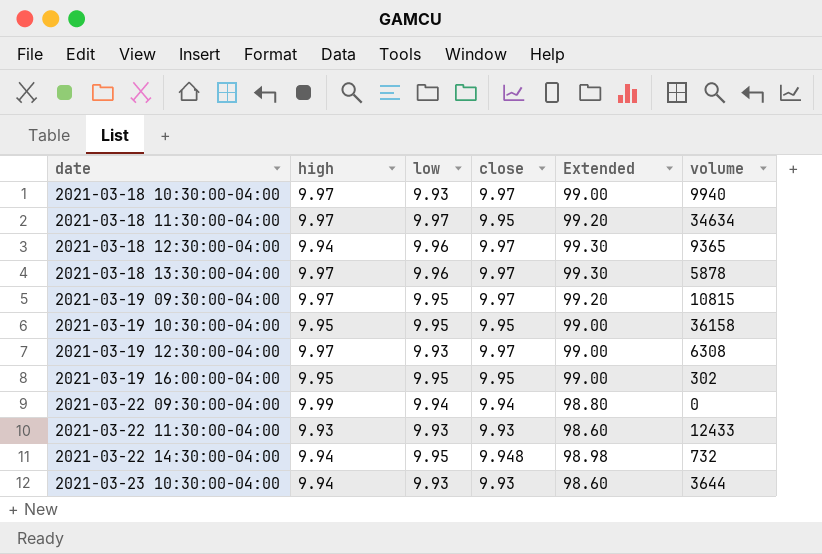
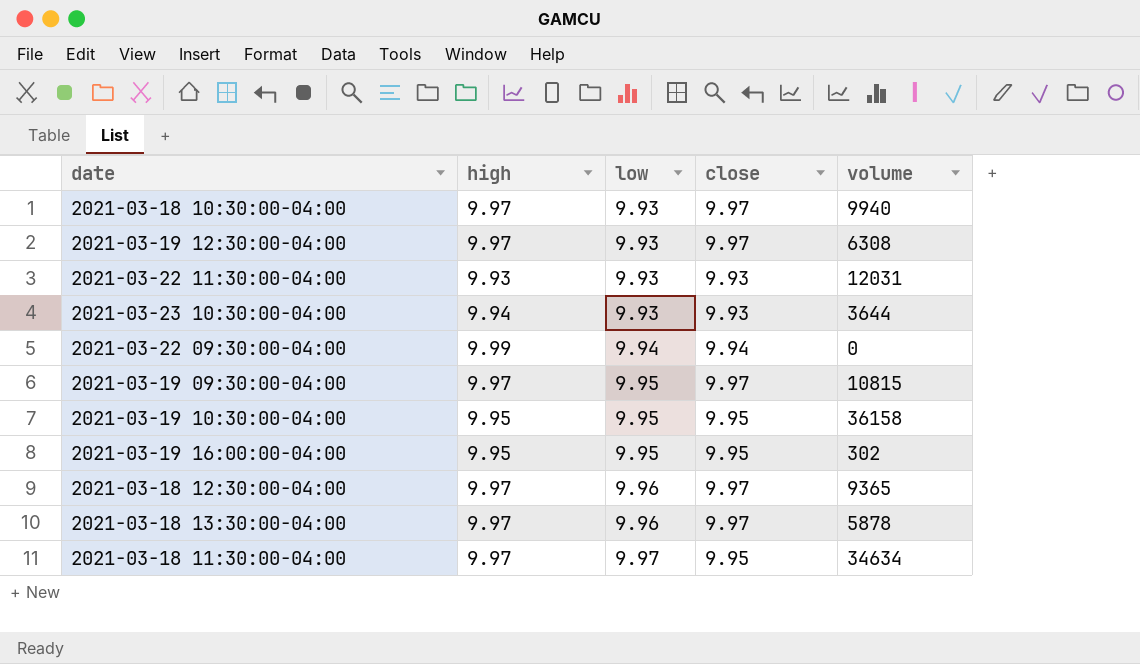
row order: date ascending -> low ascending
column Extended | formula: [low] * [close] -> none
row 2021-03-22 14:30:00-04:00: 9.94 | 9.95 | 9.948 | 98.98 | 732 -> none
2021-03-22 11:30:00-04:00 | volume: 12433 -> 12031
2021-03-18 12:30:00-04:00 | high: 9.94 -> 9.97

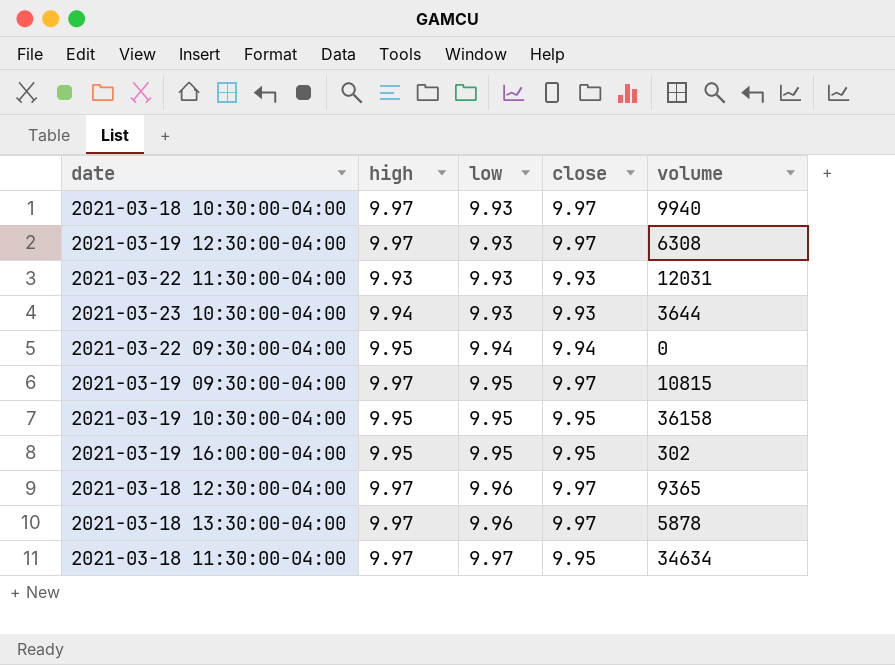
2021-03-22 09:30:00-04:00 | high: 9.99 -> 9.95

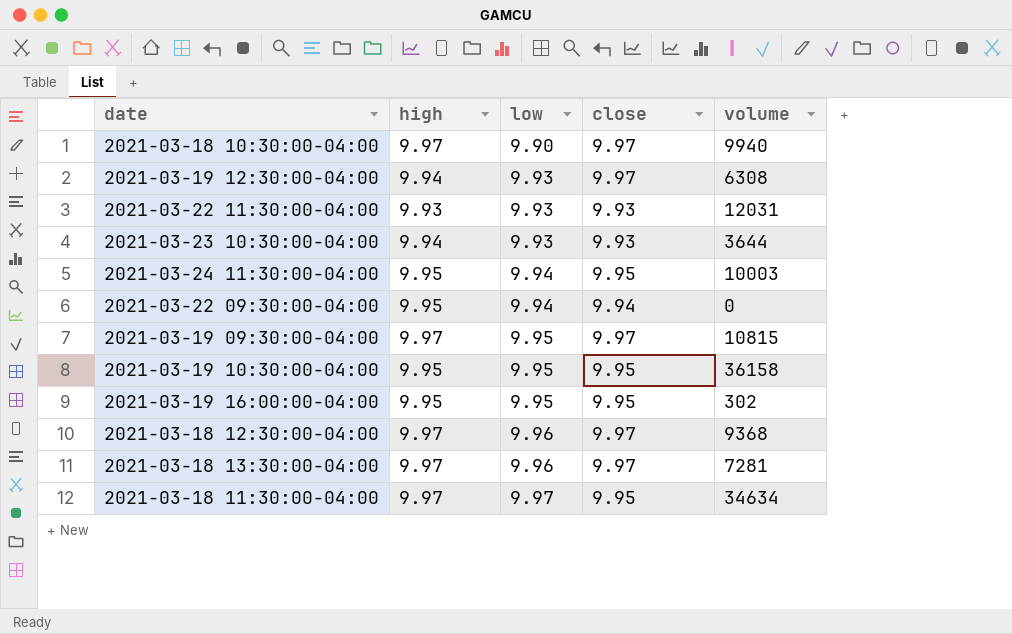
2021-03-18 10:30:00-04:00 | low: 9.93 -> 9.90
2021-03-19 12:30:00-04:00 | high: 9.97 -> 9.94
row 2021-03-24 11:30:00-04:00: none -> 9.95 | 9.94 | 9.95 | 10003
2021-03-18 12:30:00-04:00 | volume: 9365 -> 9368
2021-03-18 13:30:00-04:00 | volume: 5878 -> 7281

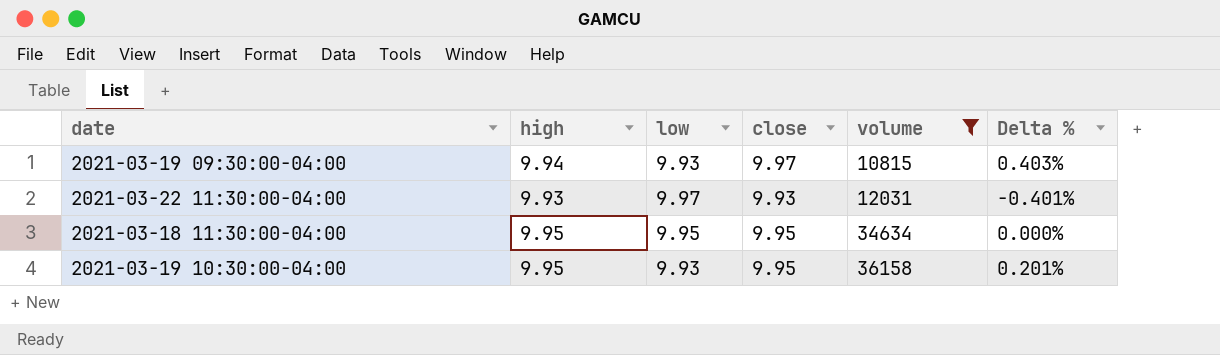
filter: none -> volume >= 10815
row order: low ascending -> volume ascending
column Delta % | formula: none -> ([close] - [low]) / [low]
2021-03-19 09:30:00-04:00 | high: 9.97 -> 9.94
2021-03-19 09:30:00-04:00 | low: 9.95 -> 9.93
2021-03-22 11:30:00-04:00 | low: 9.93 -> 9.97
2021-03-18 11:30:00-04:00 | high: 9.97 -> 9.95
2021-03-18 11:30:00-04:00 | low: 9.97 -> 9.95
2021-03-19 10:30:00-04:00 | low: 9.95 -> 9.93

